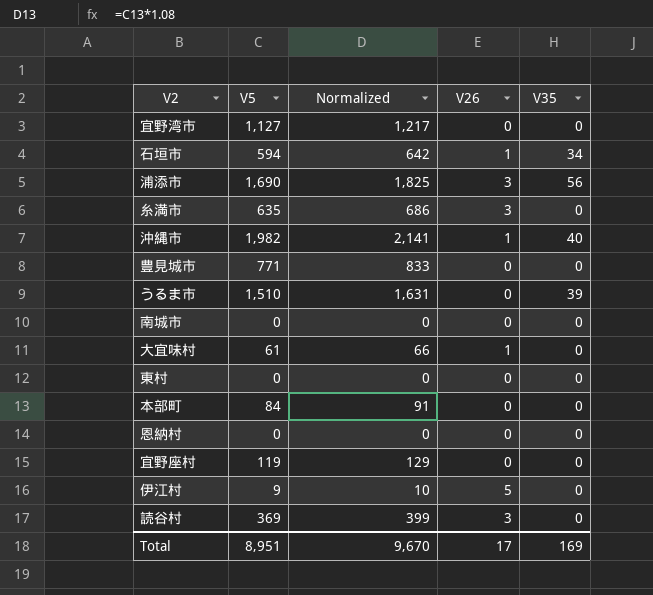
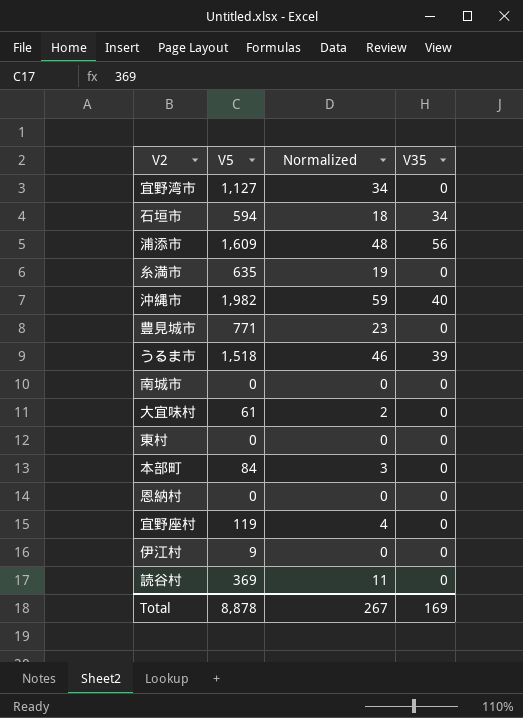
column V26 | position: 4 -> none
column Normalized | formula: [V5] * 1.08 -> [V5] * 0.03
浦添市 | V5: 1,690 -> 1,609
うるま市 | V5: 1,510 -> 1,518
Total | V5: 8,951 -> 8,878
Total | Normalized: 9,670 -> 267

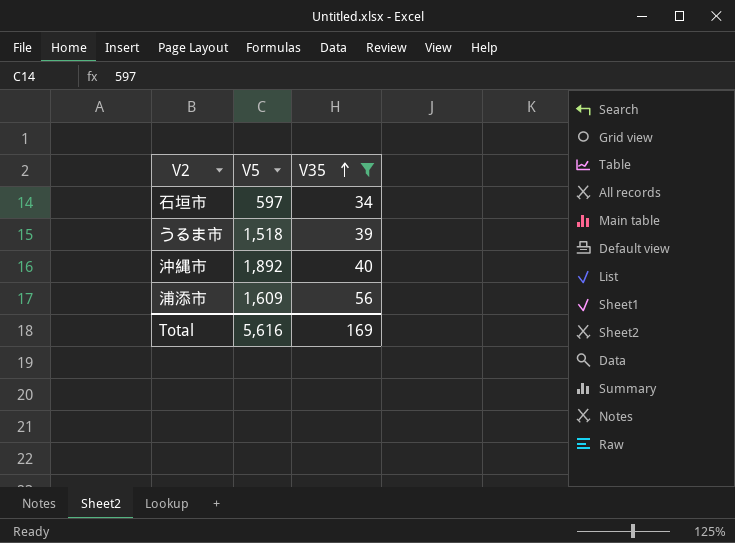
filter: none -> V35 != 0
row order: none -> V35 ascending
column Normalized | formula: [V5] * 0.03 -> none
石垣市 | V5: 594 -> 597
沖縄市 | V5: 1,982 -> 1,892
Total | V5: 8,878 -> 5,616

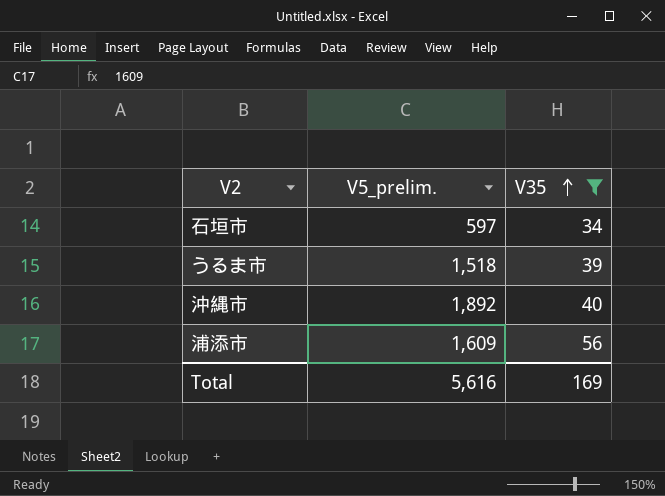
column name: V5 -> V5_prelim.

